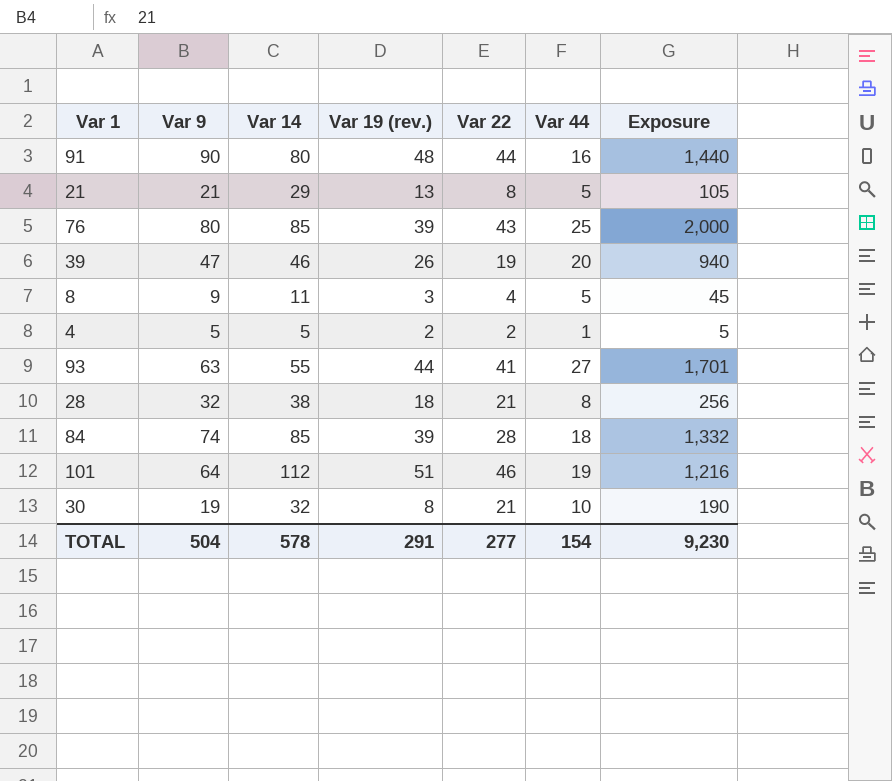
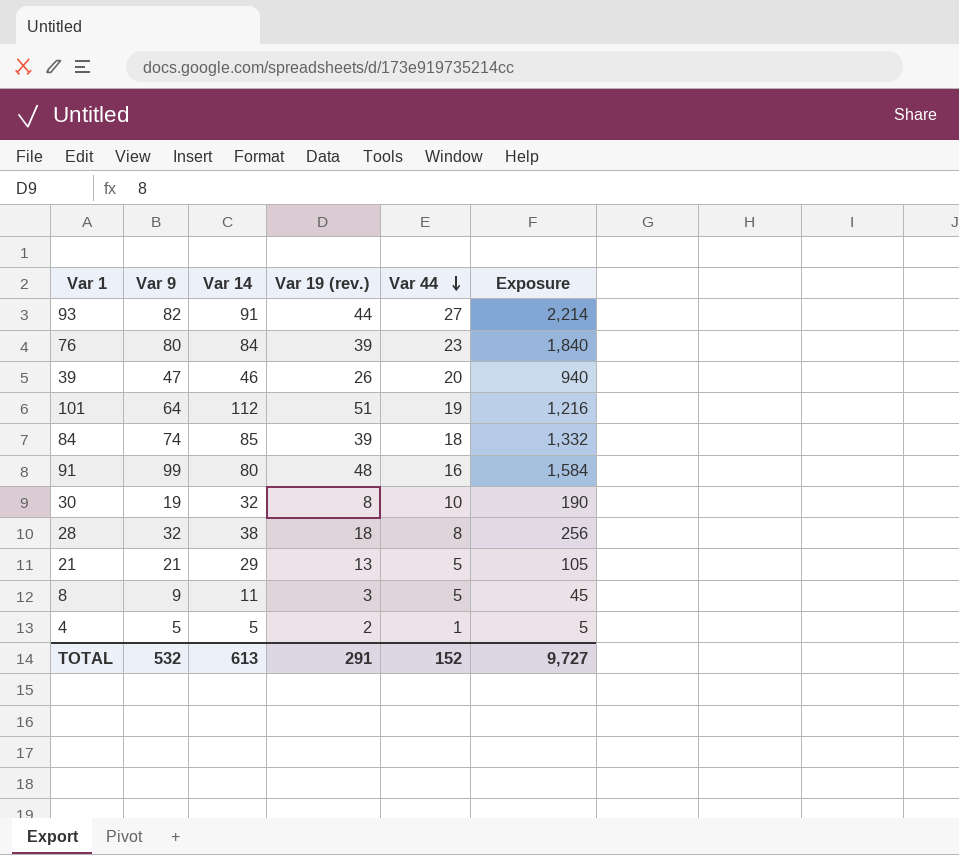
row order: none -> Var 44 descending
column Var 22 | position: 5 -> none
93 | Var 9: 63 -> 82
93 | Var 14: 55 -> 91
93 | Exposure: 1,701 -> 2,214
76 | Var 14: 85 -> 84
76 | Var 44: 25 -> 23
76 | Exposure: 2,000 -> 1,840
91 | Var 9: 90 -> 99
91 | Exposure: 1,440 -> 1,584
TOTAL | Var 9: 504 -> 532
TOTAL | Var 14: 578 -> 613
TOTAL | Var 44: 154 -> 152
TOTAL | Exposure: 9,230 -> 9,727

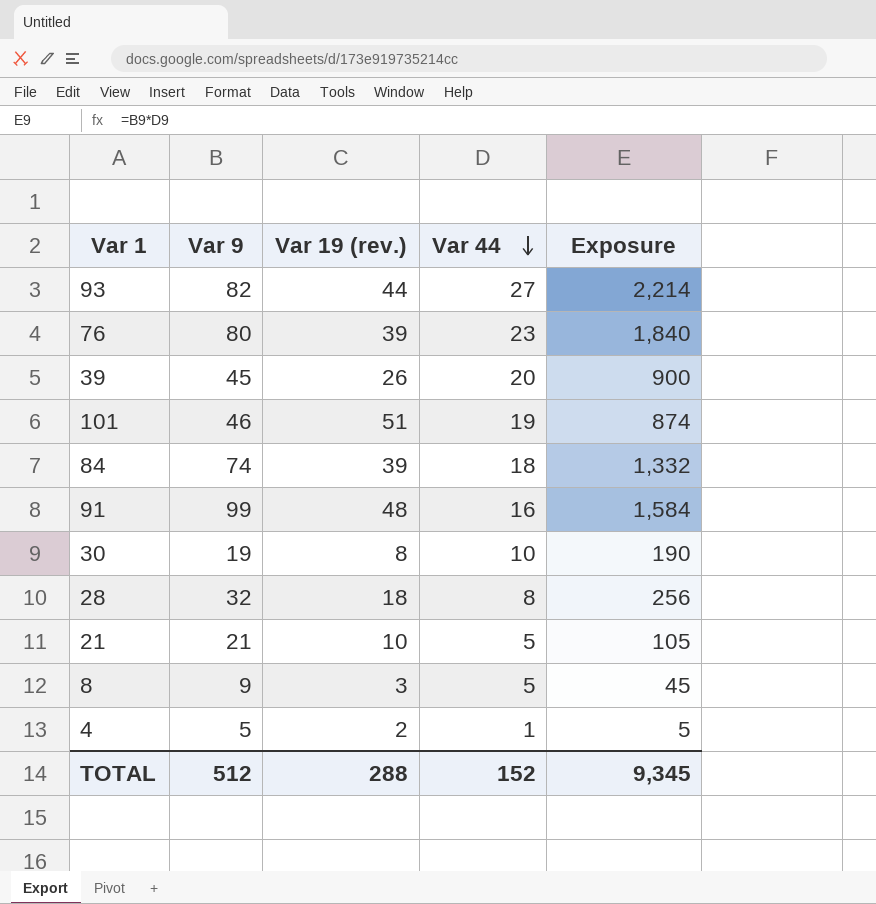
column Var 14 | position: 3 -> none
39 | Var 9: 47 -> 45
39 | Exposure: 940 -> 900
101 | Var 9: 64 -> 46
101 | Exposure: 1,216 -> 874
21 | Var 19 (rev.): 13 -> 10
TOTAL | Var 9: 532 -> 512
TOTAL | Var 19 (rev.): 291 -> 288
TOTAL | Exposure: 9,727 -> 9,345

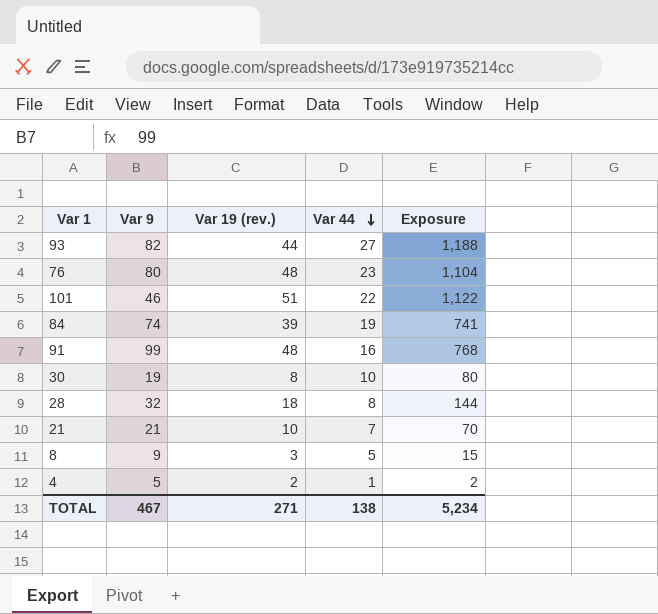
column Exposure | formula: [Var 9] * [Var 44] -> [Var 19 (rev.)] * [Var 44]
row 39: 45 | 26 | 20 | 900 -> none
76 | Var 19 (rev.): 39 -> 48
101 | Var 44: 19 -> 22
84 | Var 44: 18 -> 19
21 | Var 44: 5 -> 7
TOTAL | Var 9: 512 -> 467
TOTAL | Var 19 (rev.): 288 -> 271
TOTAL | Var 44: 152 -> 138
TOTAL | Exposure: 9,345 -> 5,234

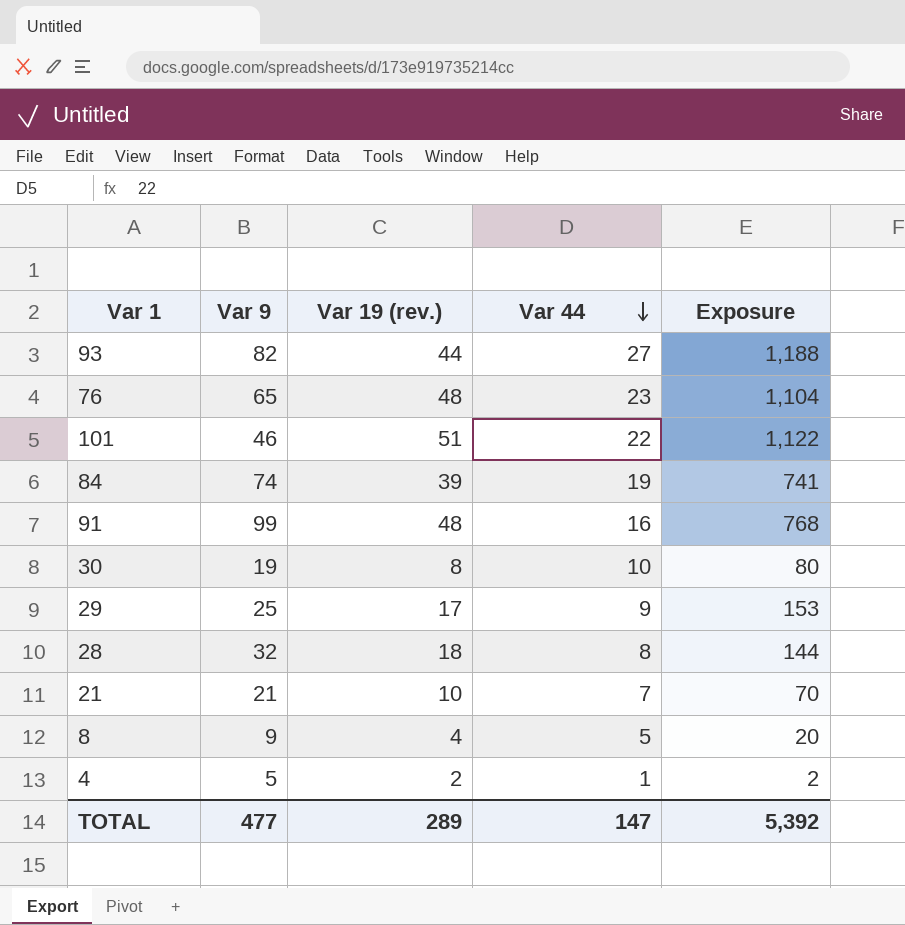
76 | Var 9: 80 -> 65
row 29: none -> 25 | 17 | 9 | 153
8 | Var 19 (rev.): 3 -> 4
8 | Exposure: 15 -> 20
TOTAL | Var 9: 467 -> 477
TOTAL | Var 19 (rev.): 271 -> 289
TOTAL | Var 44: 138 -> 147
TOTAL | Exposure: 5,234 -> 5,392

